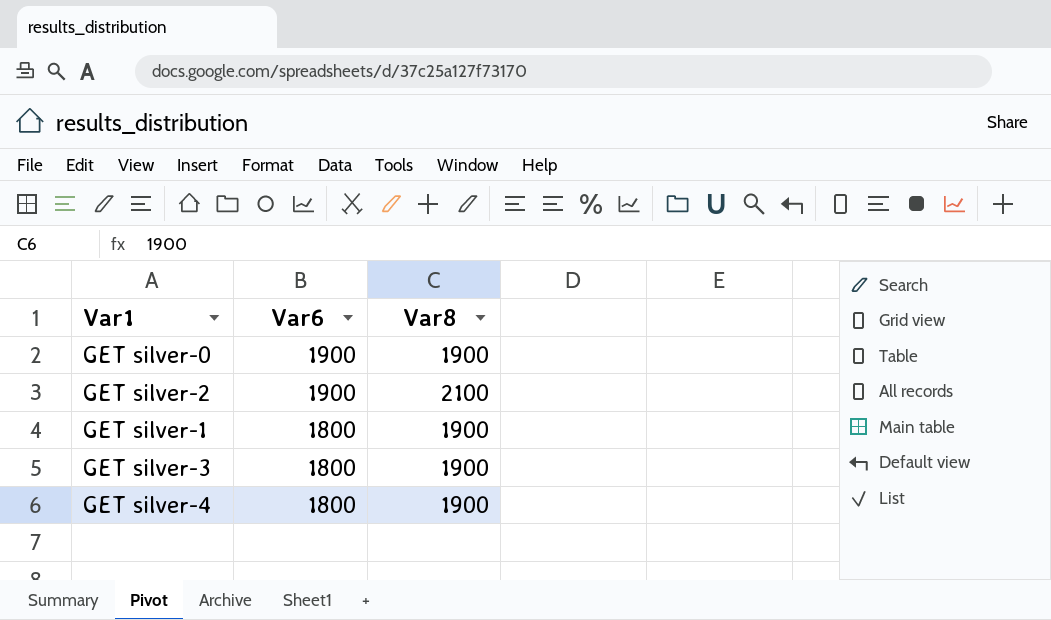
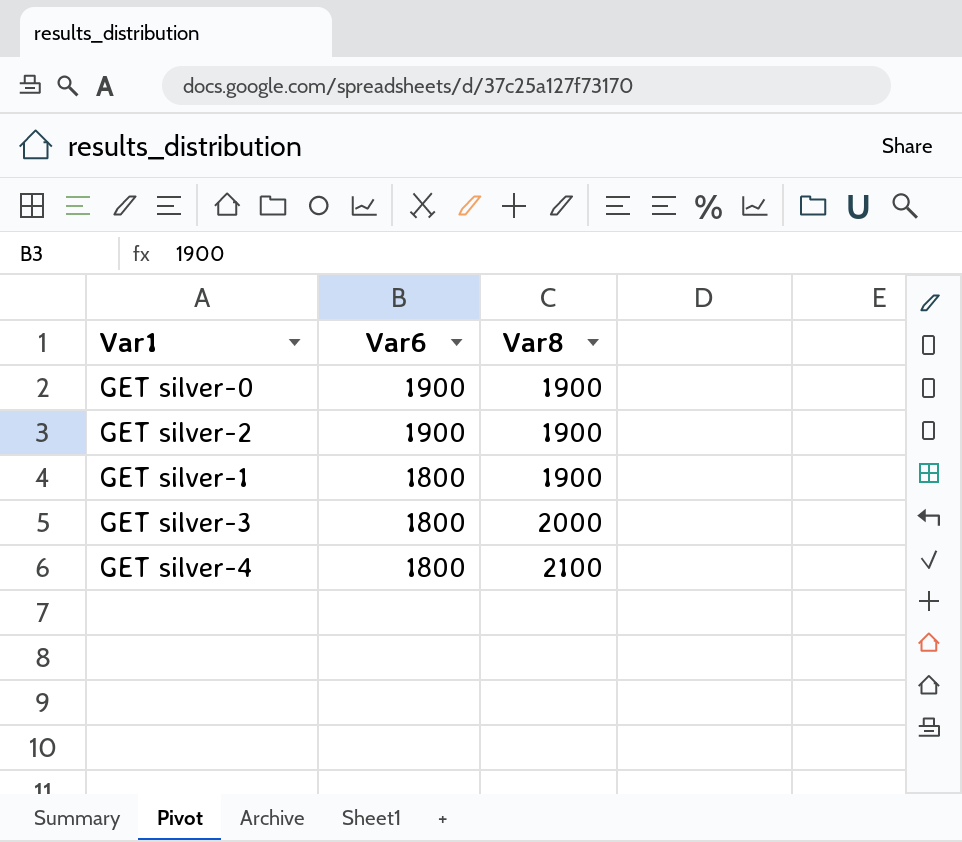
GET silver-2 | Var8: 2100 -> 1900
GET silver-3 | Var8: 1900 -> 2000
GET silver-4 | Var8: 1900 -> 2100

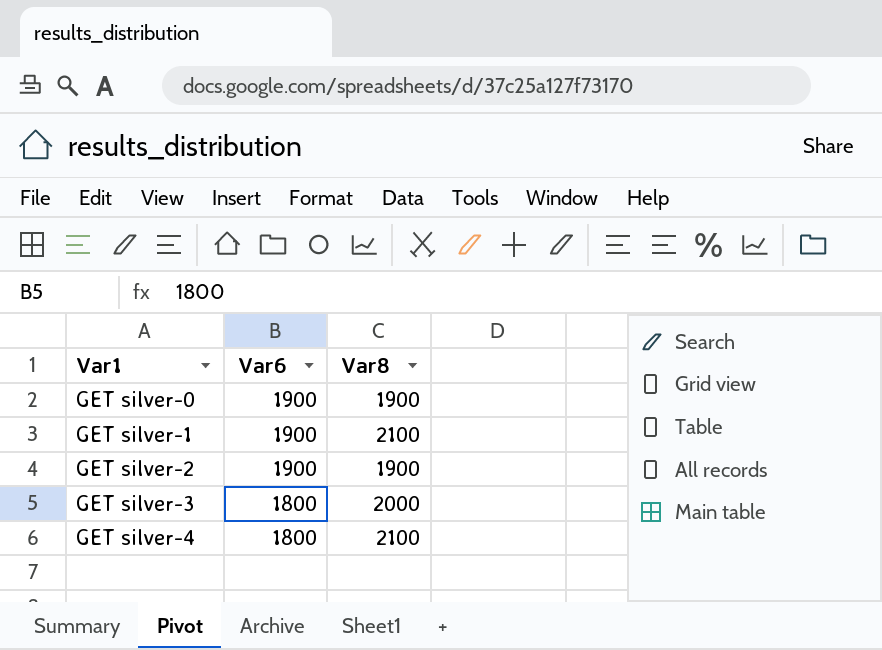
row order: Var6 descending -> Var1 ascending
GET silver-1 | Var6: 1800 -> 1900
GET silver-1 | Var8: 1900 -> 2100

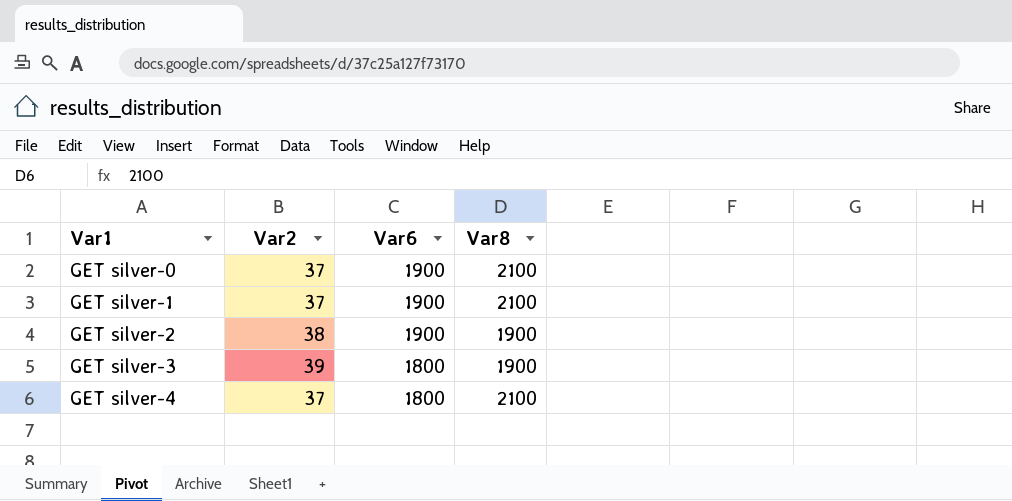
column Var2 | position: none -> 2
GET silver-0 | Var8: 1900 -> 2100
GET silver-3 | Var8: 2000 -> 1900

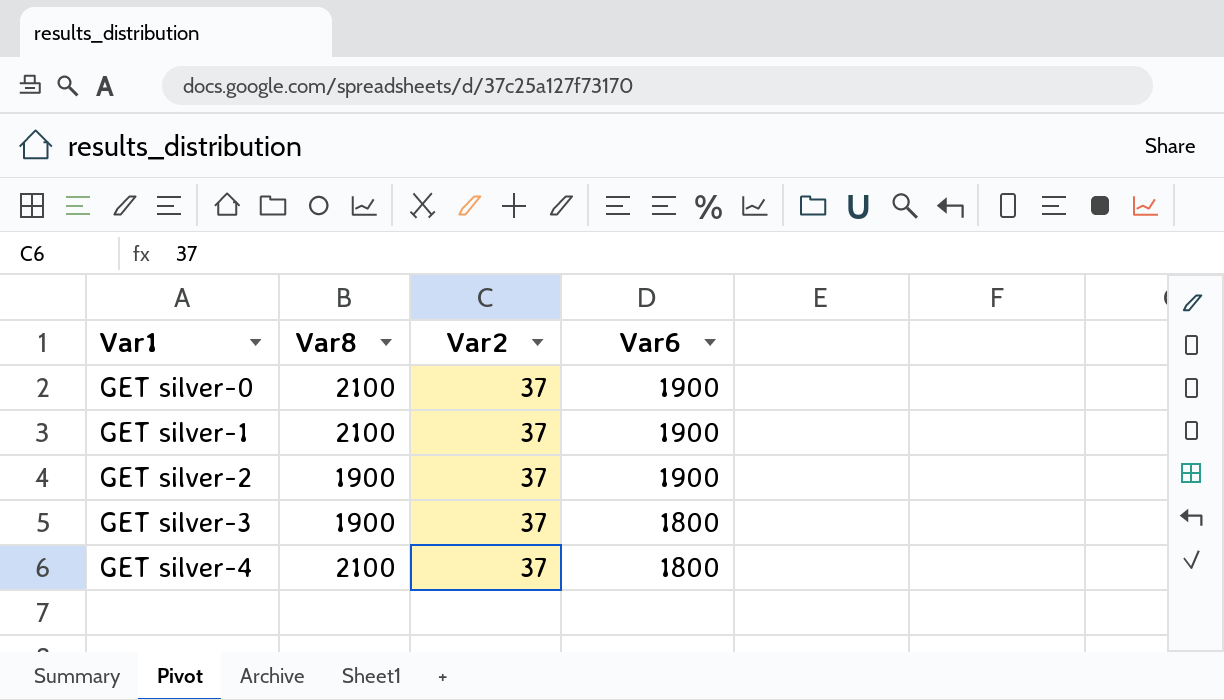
column Var8 | position: 4 -> 2
GET silver-2 | Var2: 38 -> 37
GET silver-3 | Var2: 39 -> 37

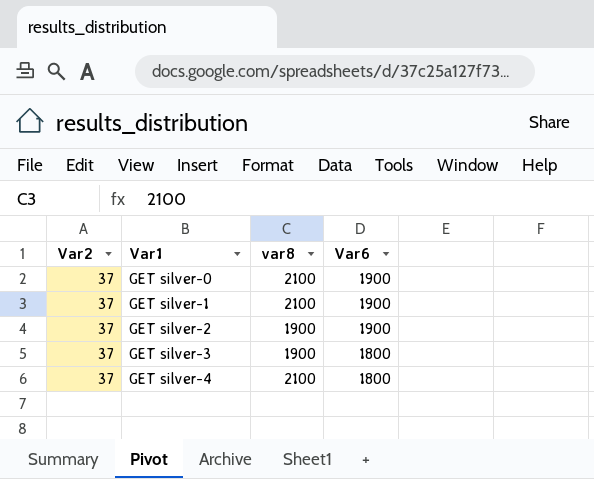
column Var2 | position: 3 -> 1
column name: Var8 -> var8

